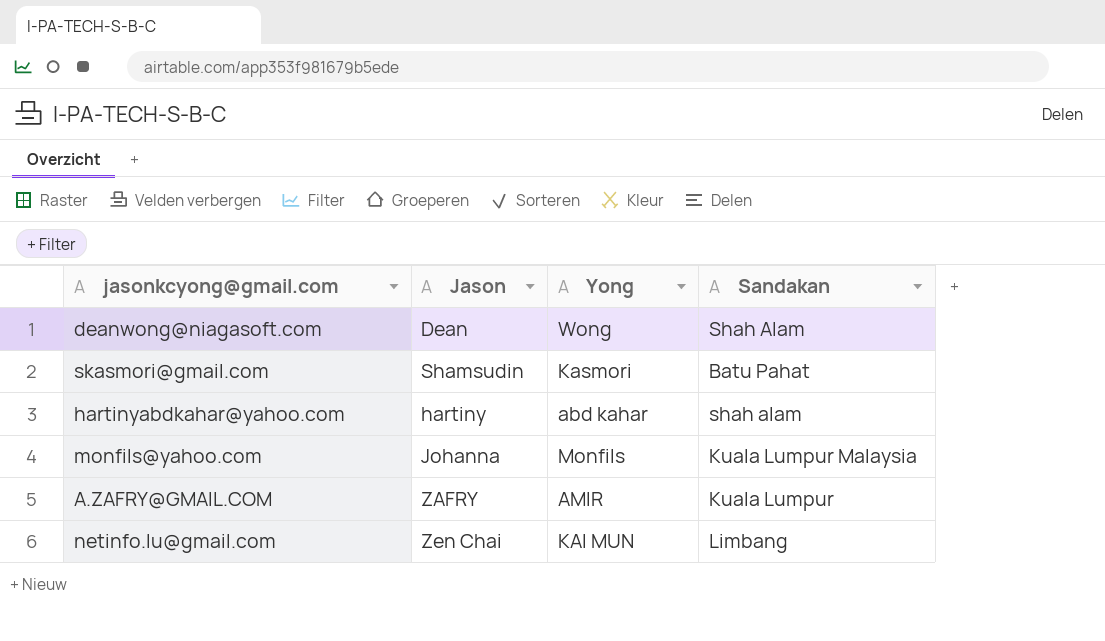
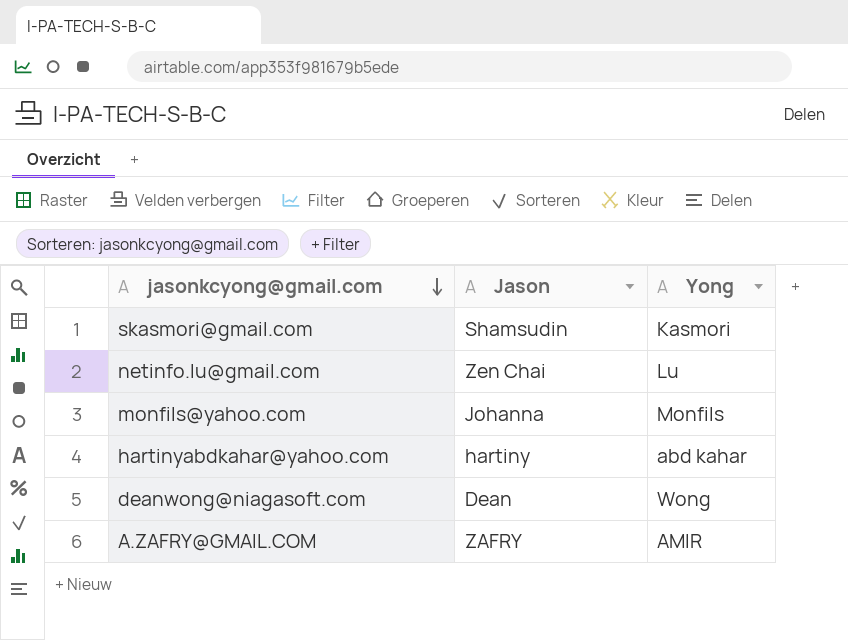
row order: none -> jasonkcyong@gmail.com descending
column Sandakan | position: 4 -> none
netinfo.lu@gmail.com | Yong: KAI MUN -> Lu

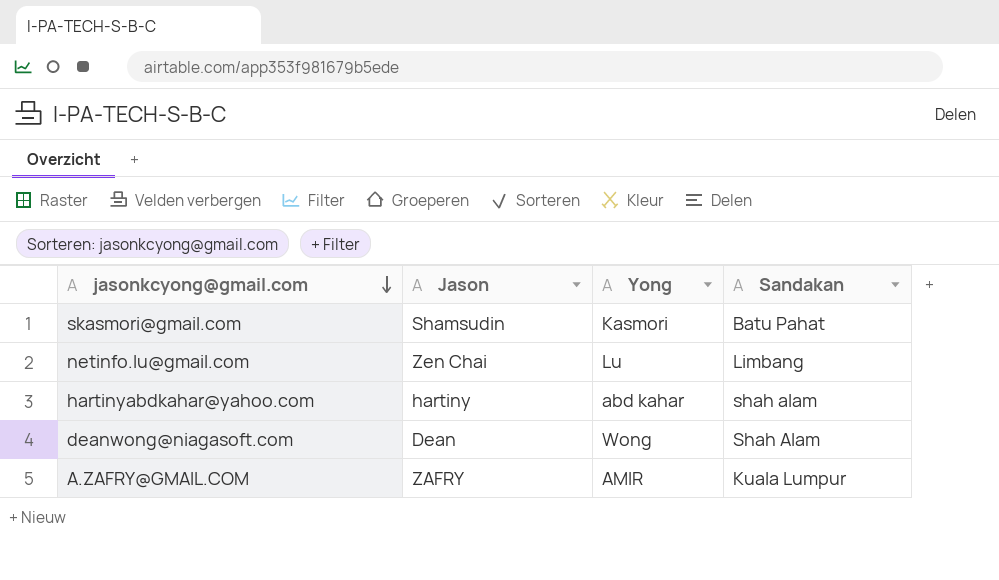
column Sandakan | position: none -> 4
row monfils@yahoo.com: Johanna | Monfils -> none

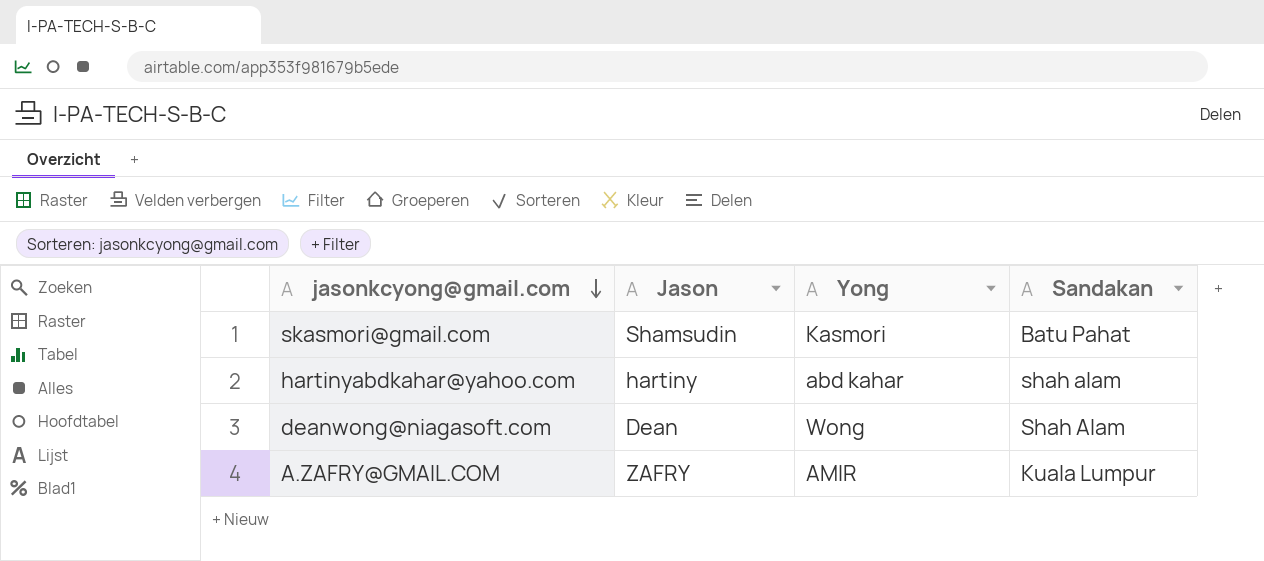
row netinfo.lu@gmail.com: Zen Chai | Lu | Limbang -> none

